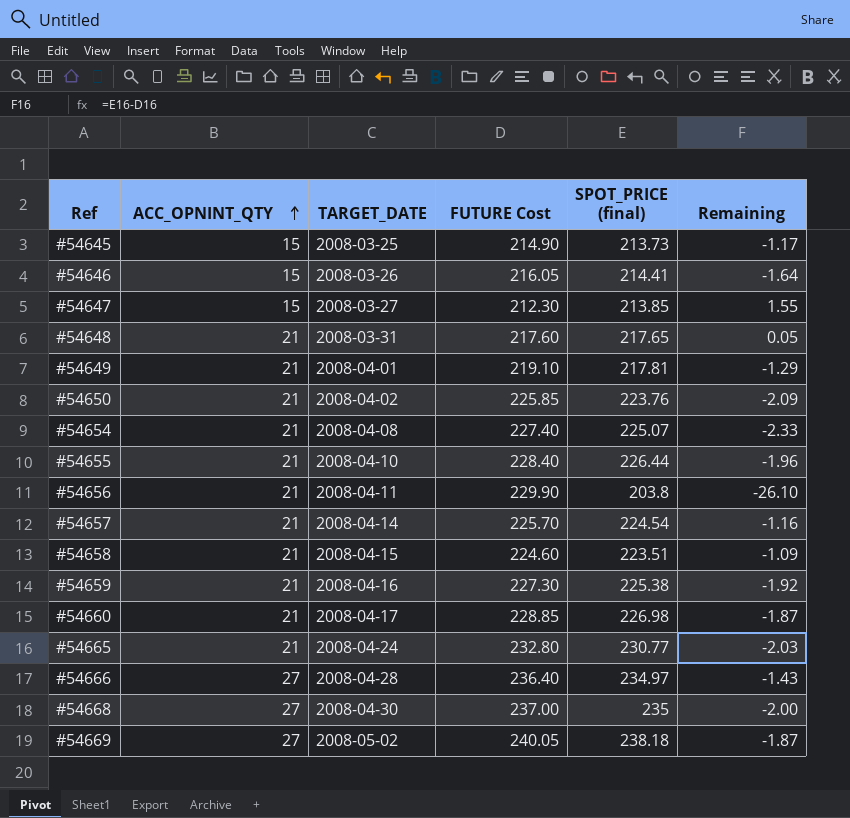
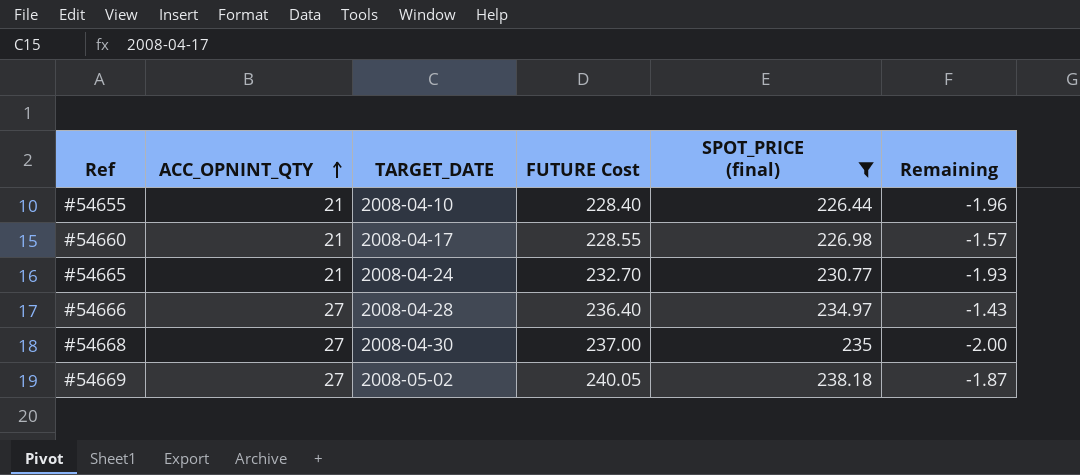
filter: none -> SPOT_PRICE (final) >= 226.44
#54660 | FUTURE Cost: 228.85 -> 228.55
#54660 | Remaining: -1.87 -> -1.57
#54665 | FUTURE Cost: 232.80 -> 232.70
#54665 | Remaining: -2.03 -> -1.93

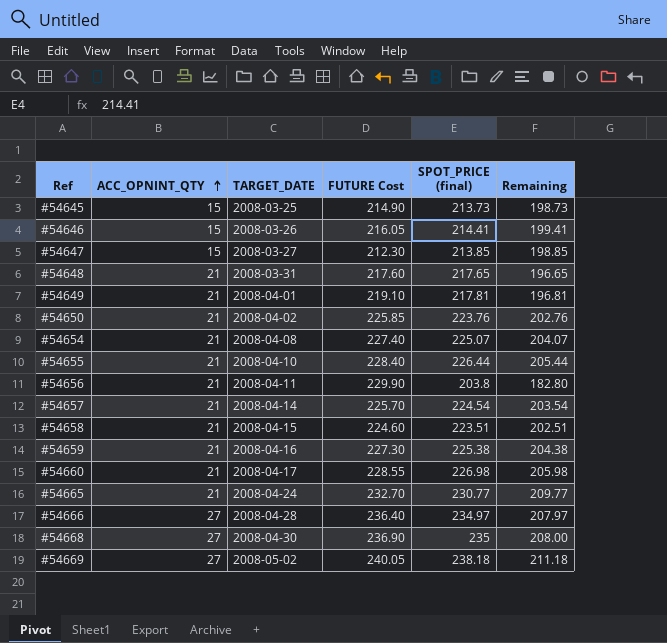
filter: SPOT_PRICE (final) >= 226.44 -> none
column Remaining | formula: [SPOT_PRICE (final)] - [FUTURE Cost] -> [SPOT_PRICE (final)] - [ACC_OPNINT_QTY]
#54668 | FUTURE Cost: 237.00 -> 236.90

